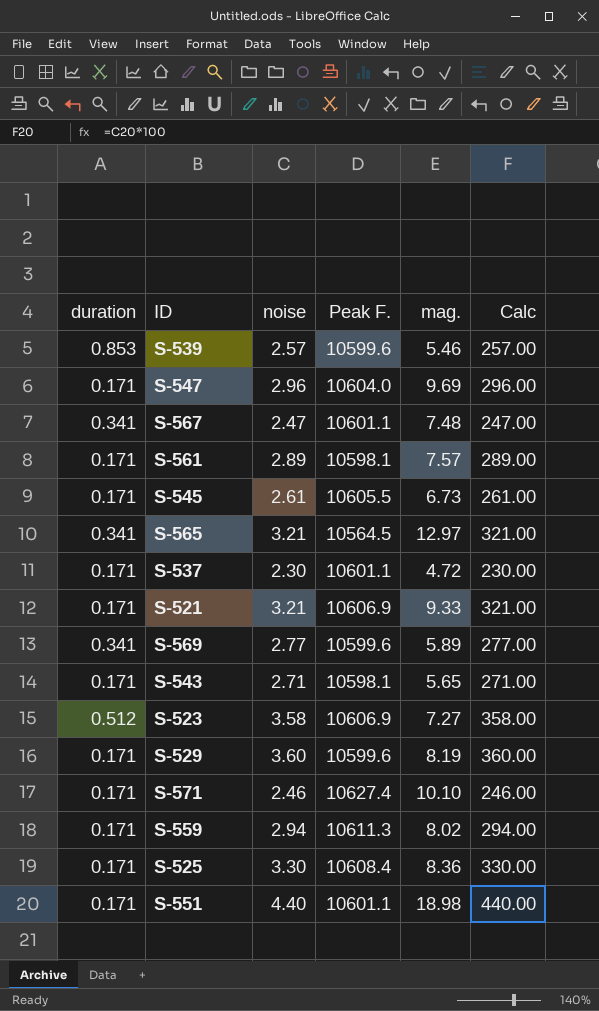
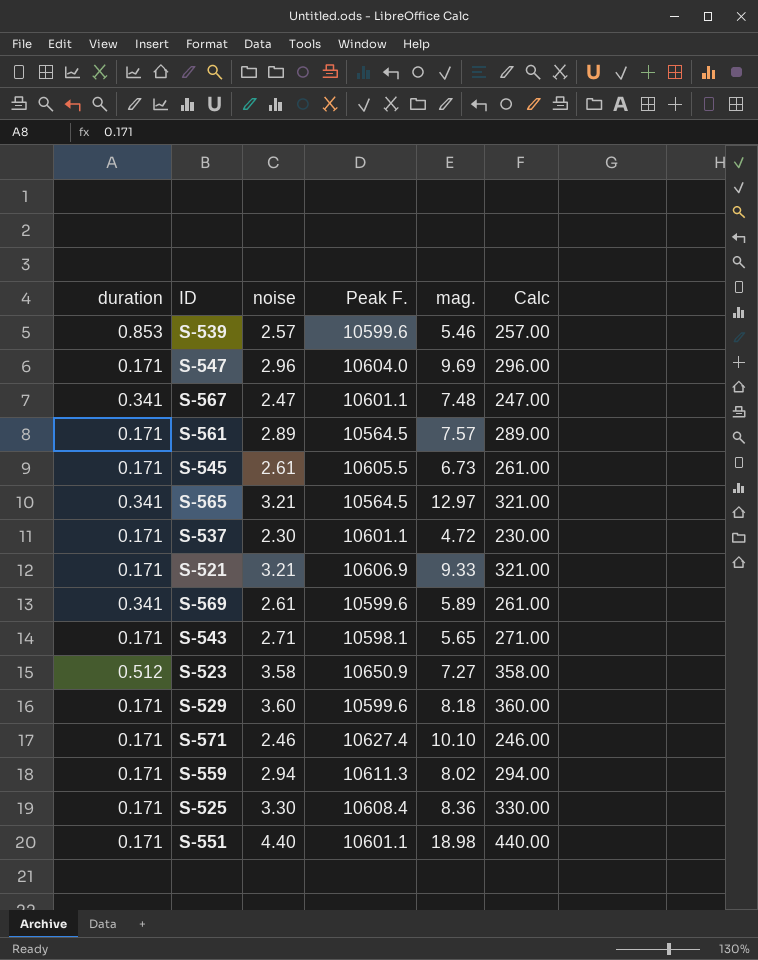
S-561 | Peak F.: 10598.1 -> 10564.5
S-569 | noise: 2.77 -> 2.61
S-569 | Calc: 277.00 -> 261.00
S-523 | Peak F.: 10606.9 -> 10650.9
S-529 | mag.: 8.19 -> 8.18

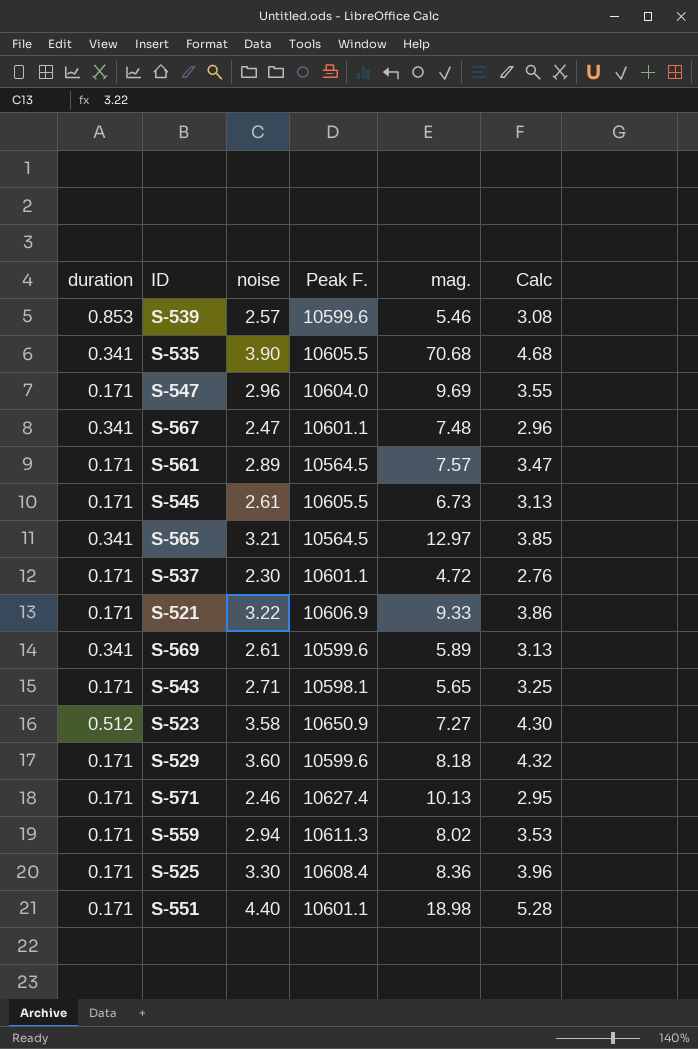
column Calc | formula: [noise] * 100 -> [noise] * 1.2
row S-535: none -> 0.341 | 3.90 | 10605.5 | 70.68 | 4.68
S-521 | noise: 3.21 -> 3.22
S-571 | mag.: 10.10 -> 10.13

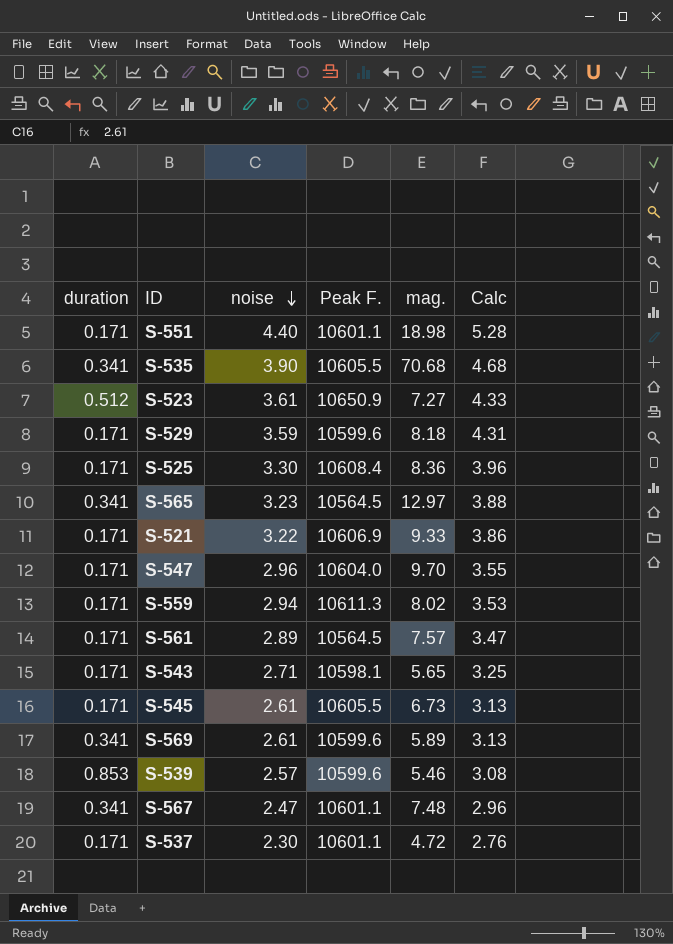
row order: none -> noise descending
row S-571: 0.171 | 2.46 | 10627.4 | 10.13 | 2.95 -> none
S-523 | noise: 3.58 -> 3.61
S-523 | Calc: 4.30 -> 4.33
S-529 | noise: 3.60 -> 3.59
S-529 | Calc: 4.32 -> 4.31
S-565 | noise: 3.21 -> 3.23
S-565 | Calc: 3.85 -> 3.88
S-547 | mag.: 9.69 -> 9.70

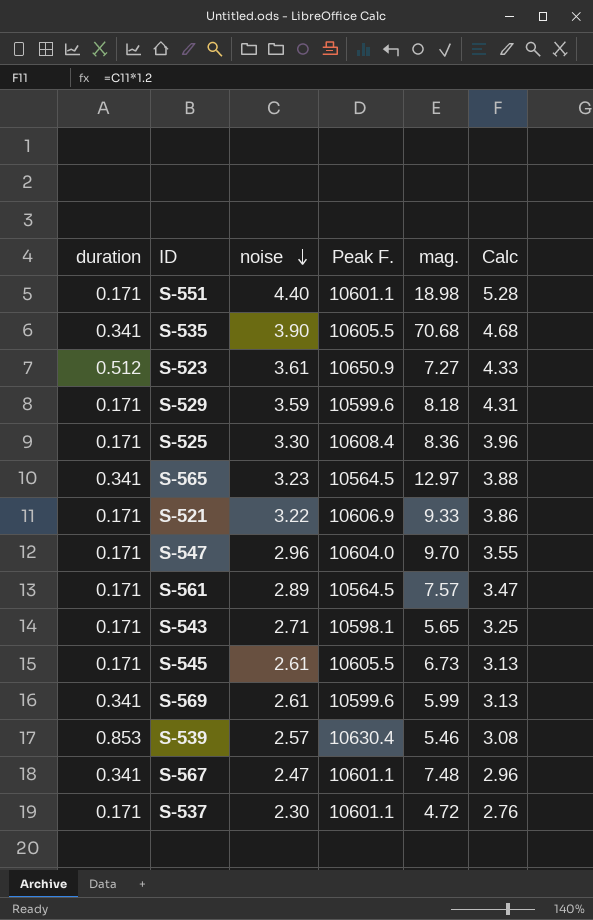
row S-559: 0.171 | 2.94 | 10611.3 | 8.02 | 3.53 -> none
S-569 | mag.: 5.89 -> 5.99
S-539 | Peak F.: 10599.6 -> 10630.4

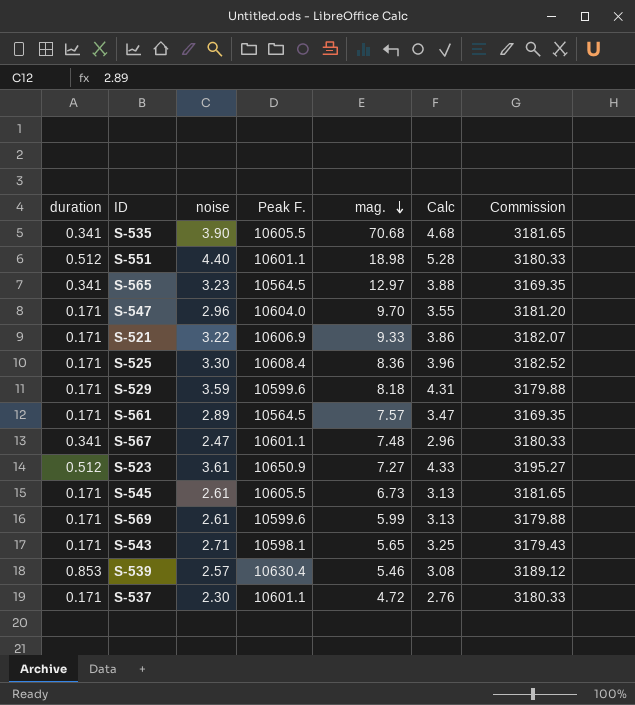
row order: noise descending -> mag. descending
column Commission | formula: none -> [Peak F.] * 0.3
S-551 | duration: 0.171 -> 0.512
S-569 | duration: 0.341 -> 0.171

